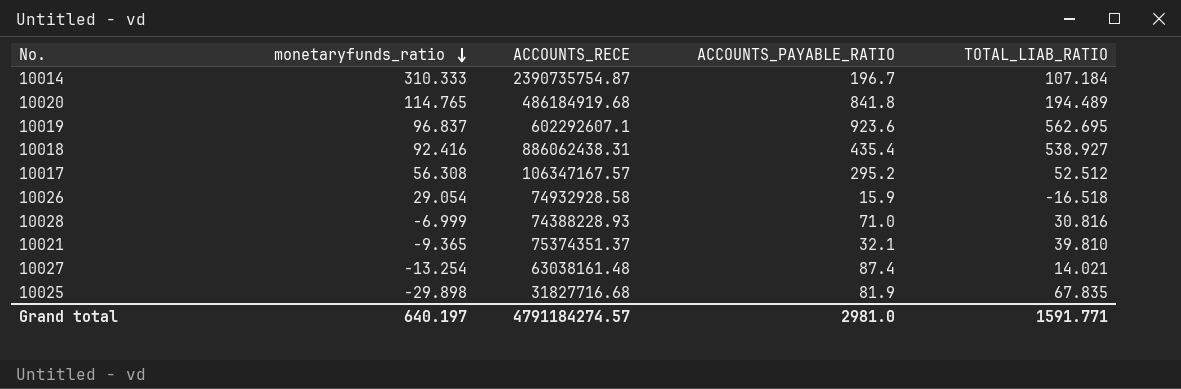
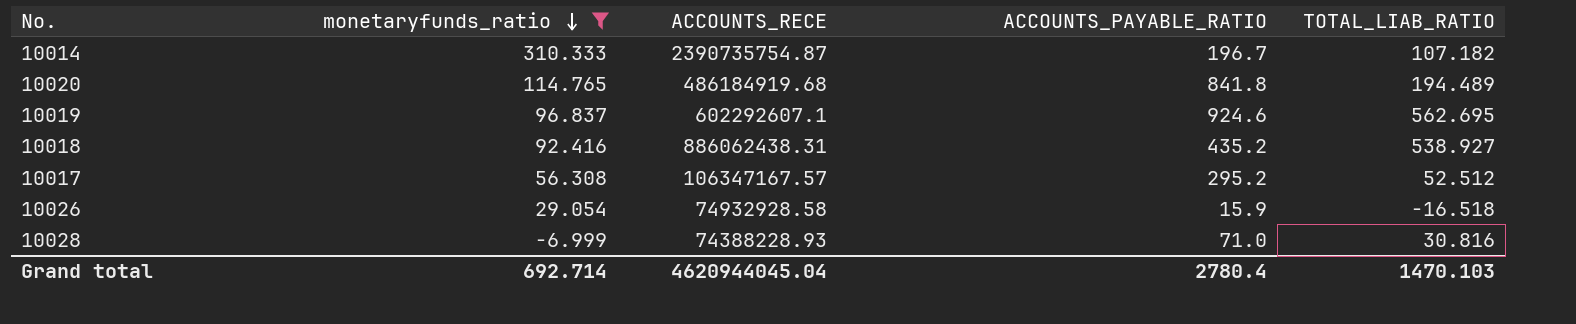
filter: none -> monetaryfunds_ratio >= -6.999
10014 | TOTAL_LIAB_RATIO: 107.184 -> 107.182
10019 | ACCOUNTS_PAYABLE_RATIO: 923.6 -> 924.6
10018 | ACCOUNTS_PAYABLE_RATIO: 435.4 -> 435.2
Grand total | monetaryfunds_ratio: 640.197 -> 692.714
Grand total | ACCOUNTS_RECE: 4791184274.57 -> 4620944045.04
Grand total | ACCOUNTS_PAYABLE_RATIO: 2981.0 -> 2780.4
Grand total | TOTAL_LIAB_RATIO: 1591.771 -> 1470.103

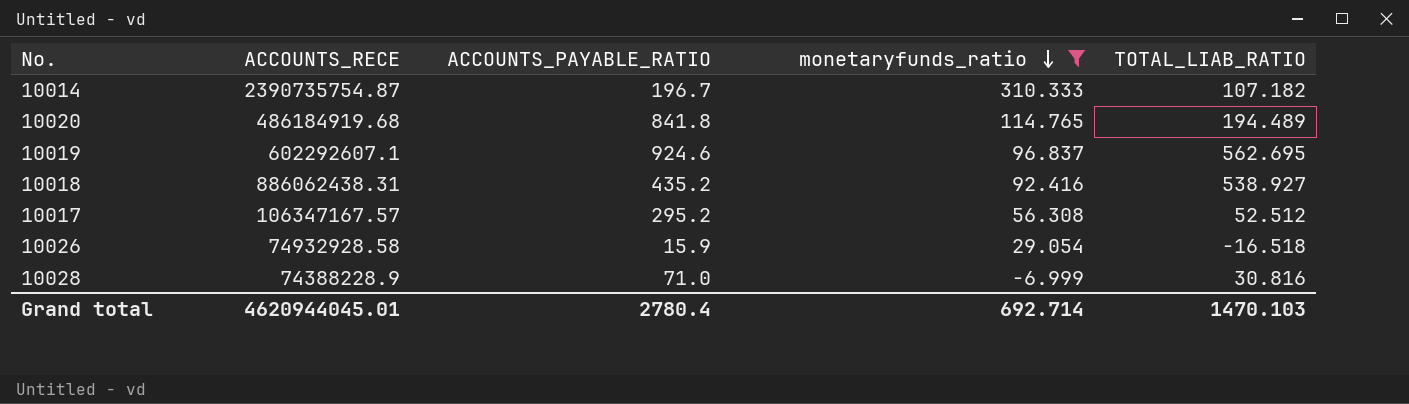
column monetaryfunds_ratio | position: 2 -> 4
10028 | ACCOUNTS_RECE: 74388228.93 -> 74388228.9
Grand total | ACCOUNTS_RECE: 4620944045.04 -> 4620944045.01

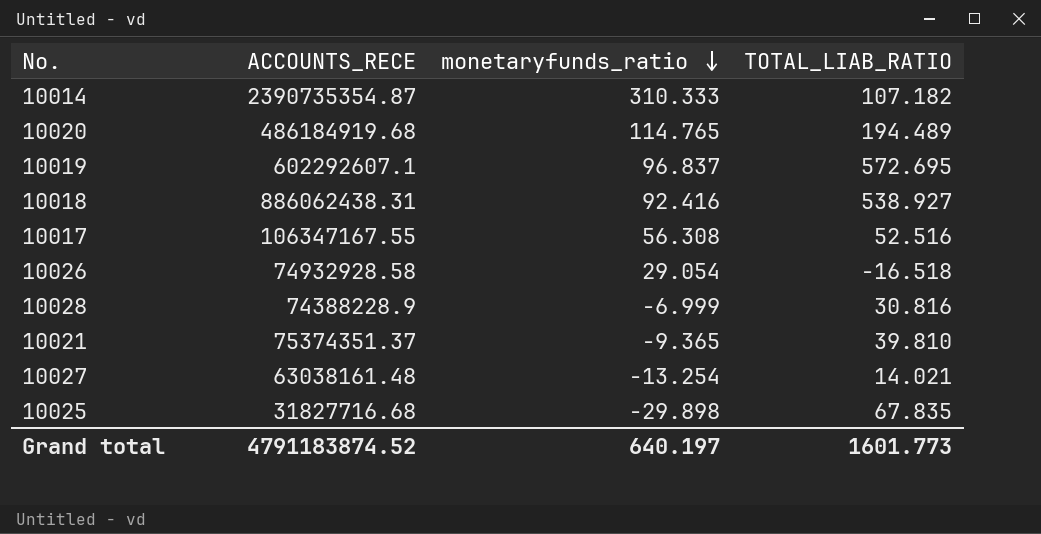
filter: monetaryfunds_ratio >= -6.999 -> none
column ACCOUNTS_PAYABLE_RATIO | position: 3 -> none
10014 | ACCOUNTS_RECE: 2390735754.87 -> 2390735354.87
10019 | TOTAL_LIAB_RATIO: 562.695 -> 572.695
10017 | ACCOUNTS_RECE: 106347167.57 -> 106347167.55
10017 | TOTAL_LIAB_RATIO: 52.512 -> 52.516
Grand total | ACCOUNTS_RECE: 4620944045.01 -> 4791183874.52
Grand total | monetaryfunds_ratio: 692.714 -> 640.197
Grand total | TOTAL_LIAB_RATIO: 1470.103 -> 1601.773

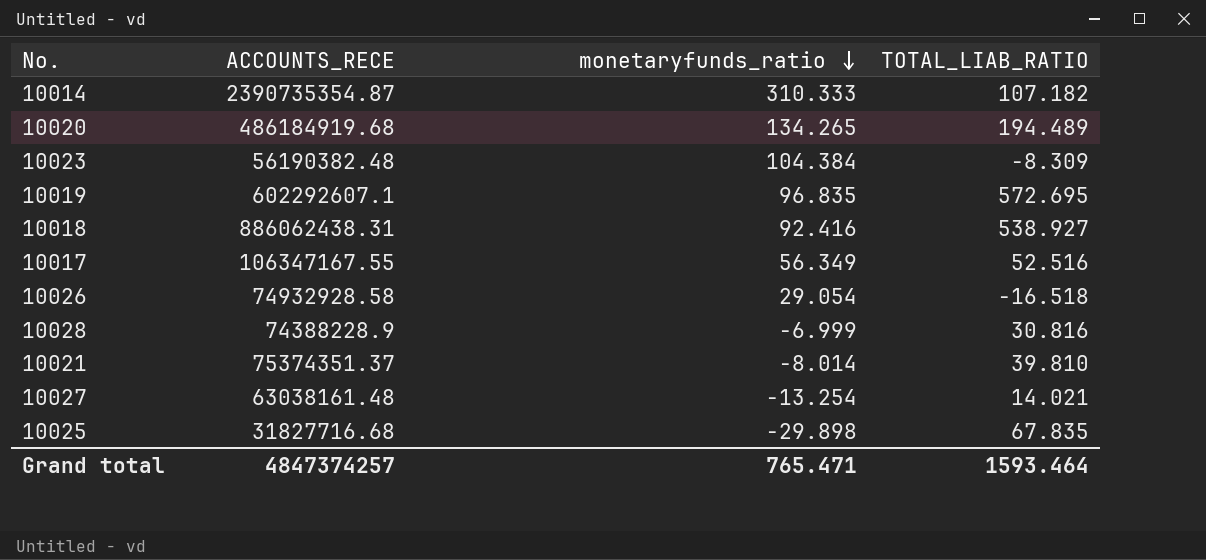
10020 | monetaryfunds_ratio: 114.765 -> 134.265
row 10023: none -> 56190382.48 | 104.384 | -8.309
10019 | monetaryfunds_ratio: 96.837 -> 96.835
10017 | monetaryfunds_ratio: 56.308 -> 56.349
10021 | monetaryfunds_ratio: -9.365 -> -8.014
Grand total | ACCOUNTS_RECE: 4791183874.52 -> 4847374257
Grand total | monetaryfunds_ratio: 640.197 -> 765.471
Grand total | TOTAL_LIAB_RATIO: 1601.773 -> 1593.464

